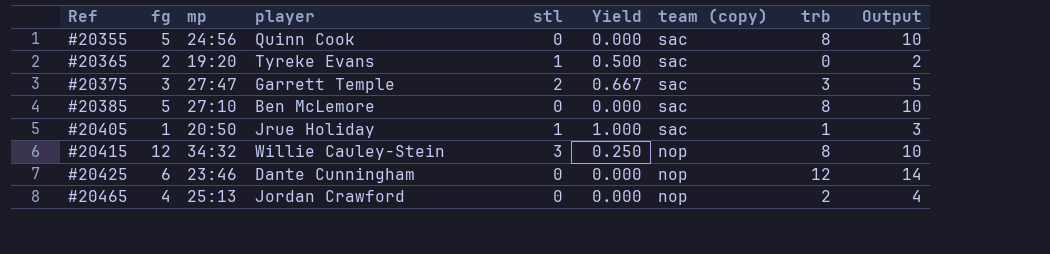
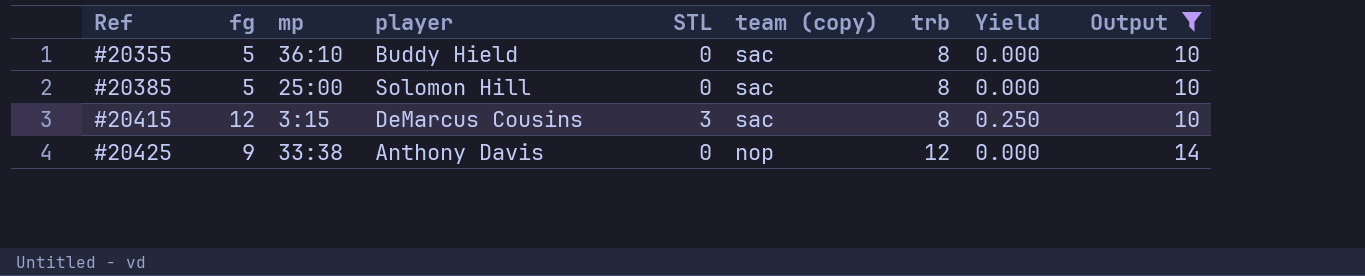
filter: none -> Output >= 10
column name: stl -> STL
column Yield | position: 6 -> 8
#20355 | mp: 24:56 -> 36:10
#20355 | player: Quinn Cook -> Buddy Hield
#20385 | mp: 27:10 -> 25:00
#20385 | player: Ben McLemore -> Solomon Hill
#20415 | mp: 34:32 -> 3:15
#20415 | player: Willie Cauley-Stein -> DeMarcus Cousins
#20415 | team (copy): nop -> sac
#20425 | fg: 6 -> 9
#20425 | mp: 23:46 -> 33:38
#20425 | player: Dante Cunningham -> Anthony Davis

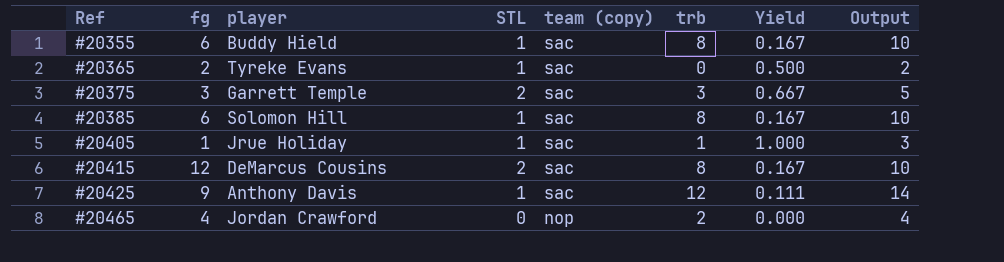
filter: Output >= 10 -> none
column mp | position: 3 -> none
#20355 | fg: 5 -> 6
#20355 | STL: 0 -> 1
#20355 | Yield: 0.000 -> 0.167
#20385 | fg: 5 -> 6
#20385 | STL: 0 -> 1
#20385 | Yield: 0.000 -> 0.167
#20415 | STL: 3 -> 2
#20415 | Yield: 0.250 -> 0.167
#20425 | STL: 0 -> 1
#20425 | team (copy): nop -> sac
#20425 | Yield: 0.000 -> 0.111

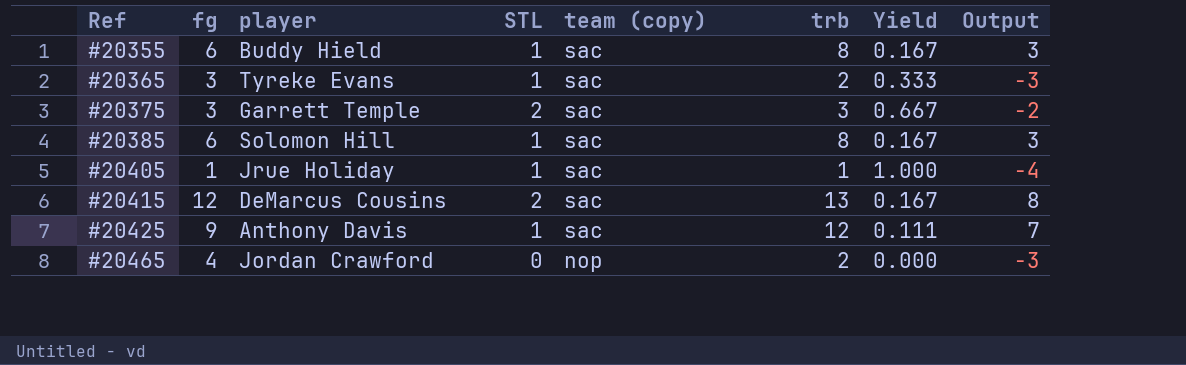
column Output | formula: [trb] + 2 -> [trb] - 5
#20365 | fg: 2 -> 3
#20365 | trb: 0 -> 2
#20365 | Yield: 0.500 -> 0.333
#20415 | trb: 8 -> 13

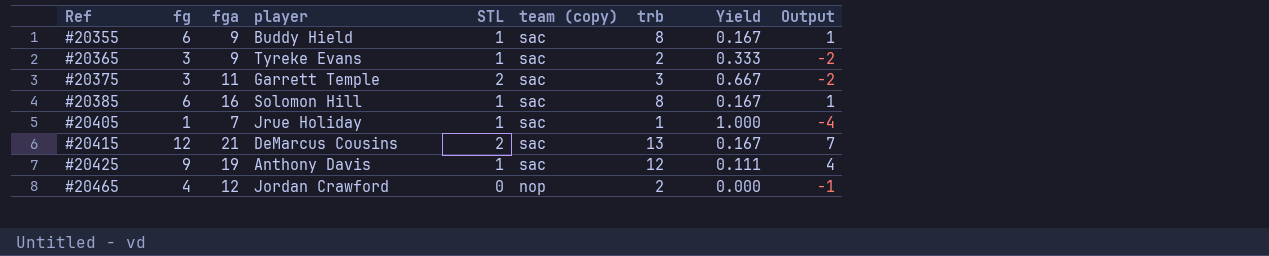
column fga | position: none -> 3
column Output | formula: [trb] - 5 -> [fg] - 5

